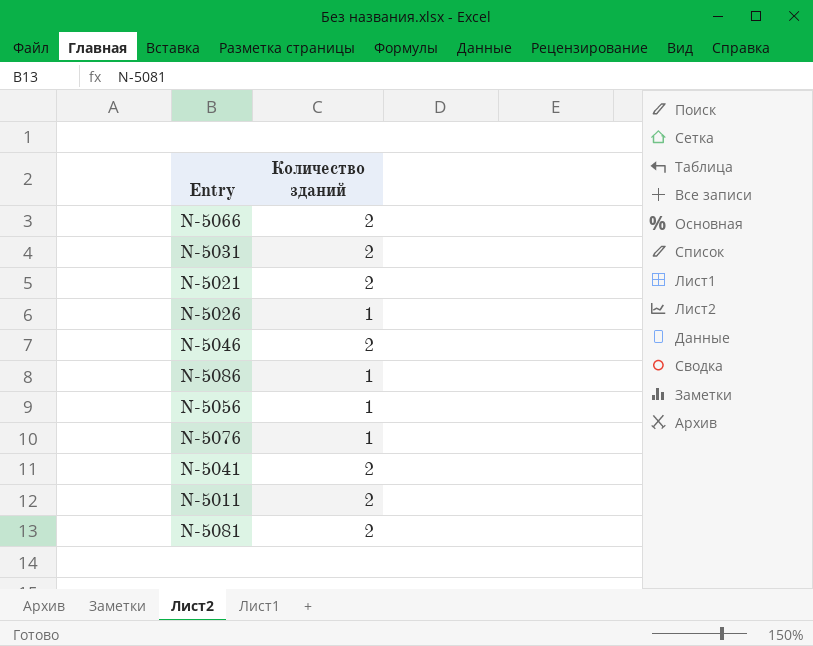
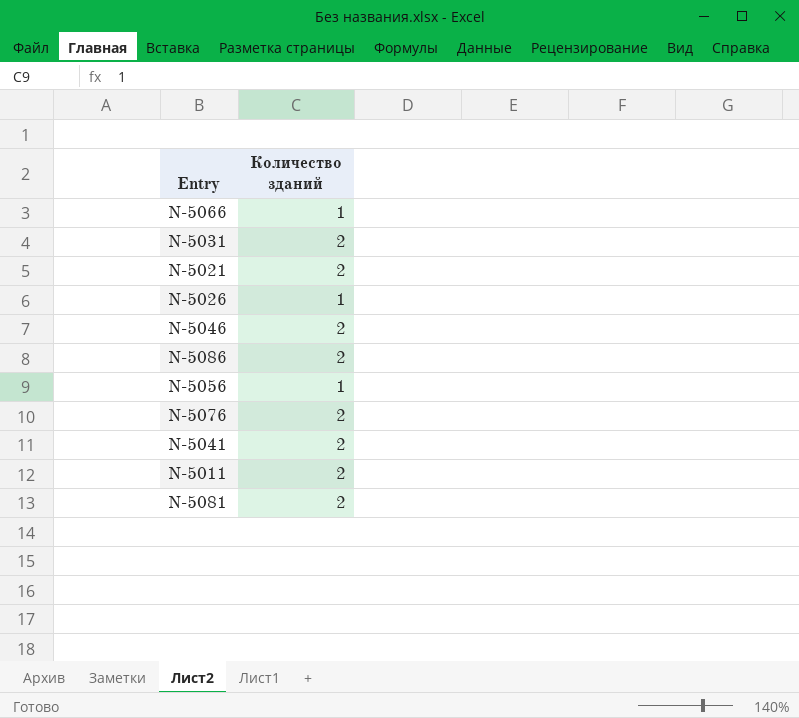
N-5066 | Количество зданий: 2 -> 1
N-5086 | Количество зданий: 1 -> 2
N-5076 | Количество зданий: 1 -> 2

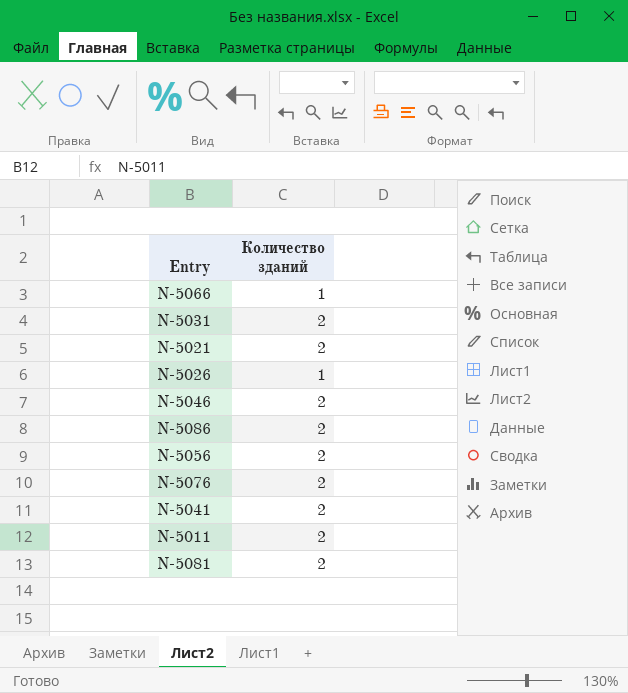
N-5056 | Количество зданий: 1 -> 2

